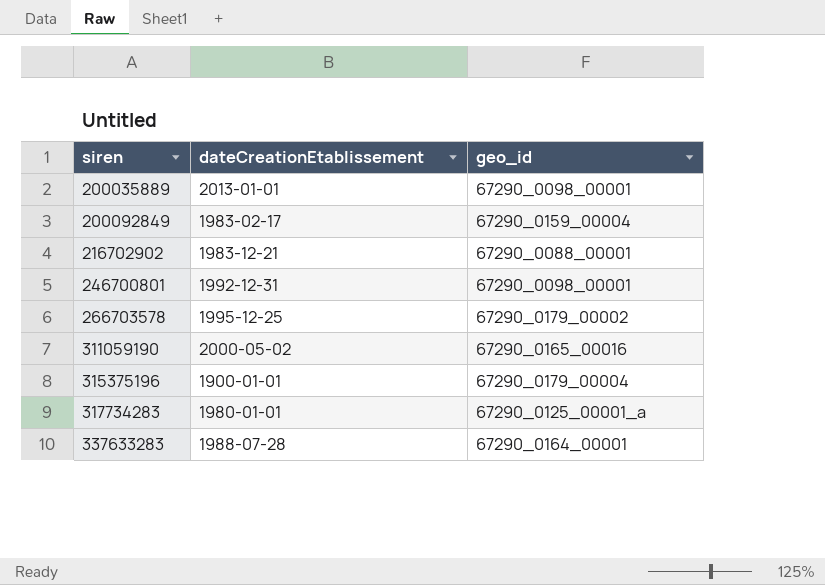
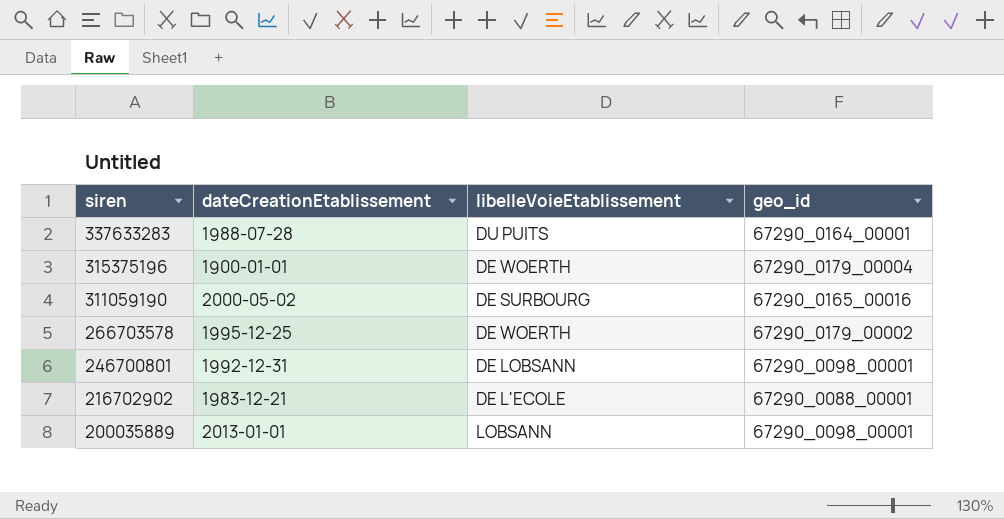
row order: siren ascending -> siren descending
column libelleVoieEtablissement | position: none -> 3
row 200092849: 1983-02-17 | 67290_0159_00004 -> none
row 317734283: 1980-01-01 | 67290_0125_00001_a -> none

